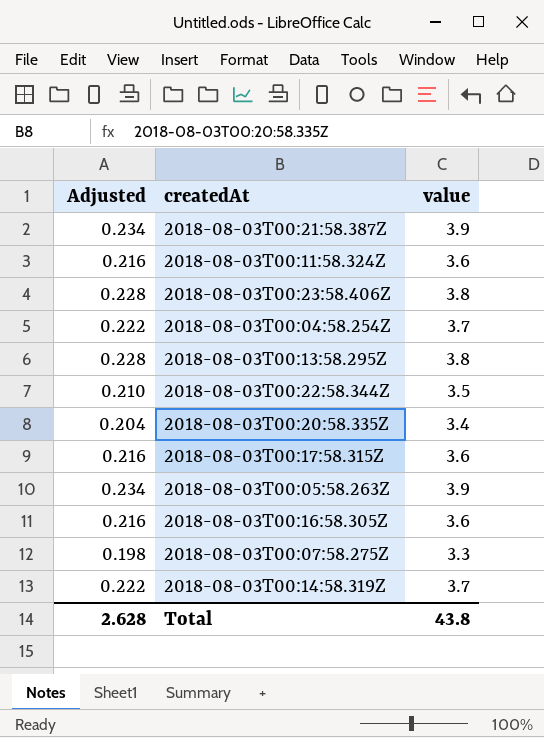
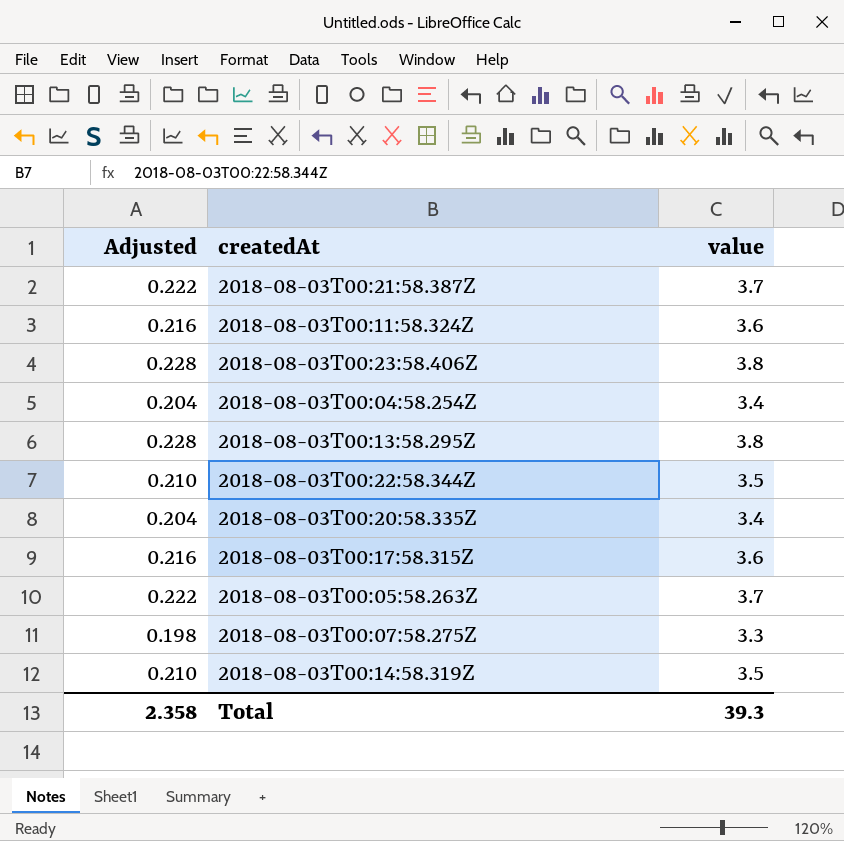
row 2018-08-03T00:16:58.305Z: 0.216 | 3.6 -> none
2018-08-03T00:21:58.387Z | Adjusted: 0.234 -> 0.222
2018-08-03T00:21:58.387Z | value: 3.9 -> 3.7
2018-08-03T00:04:58.254Z | Adjusted: 0.222 -> 0.204
2018-08-03T00:04:58.254Z | value: 3.7 -> 3.4
2018-08-03T00:05:58.263Z | Adjusted: 0.234 -> 0.222
2018-08-03T00:05:58.263Z | value: 3.9 -> 3.7
2018-08-03T00:14:58.319Z | Adjusted: 0.222 -> 0.210
2018-08-03T00:14:58.319Z | value: 3.7 -> 3.5
Total | Adjusted: 2.628 -> 2.358
Total | value: 43.8 -> 39.3

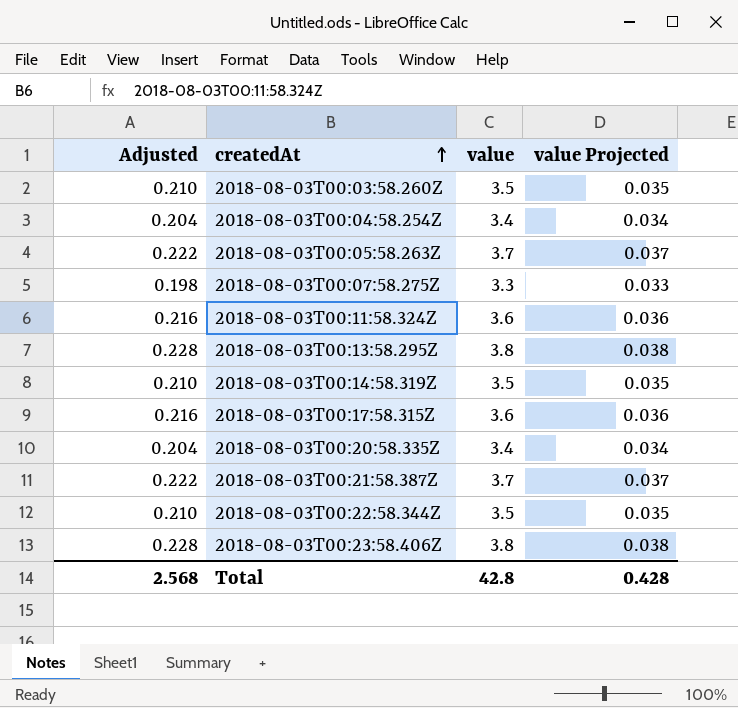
row order: none -> createdAt ascending
column value Projected | formula: none -> [value] * 0.01
row 2018-08-03T00:03:58.260Z: none -> 0.210 | 3.5 | 0.035
Total | Adjusted: 2.358 -> 2.568
Total | value: 39.3 -> 42.8

